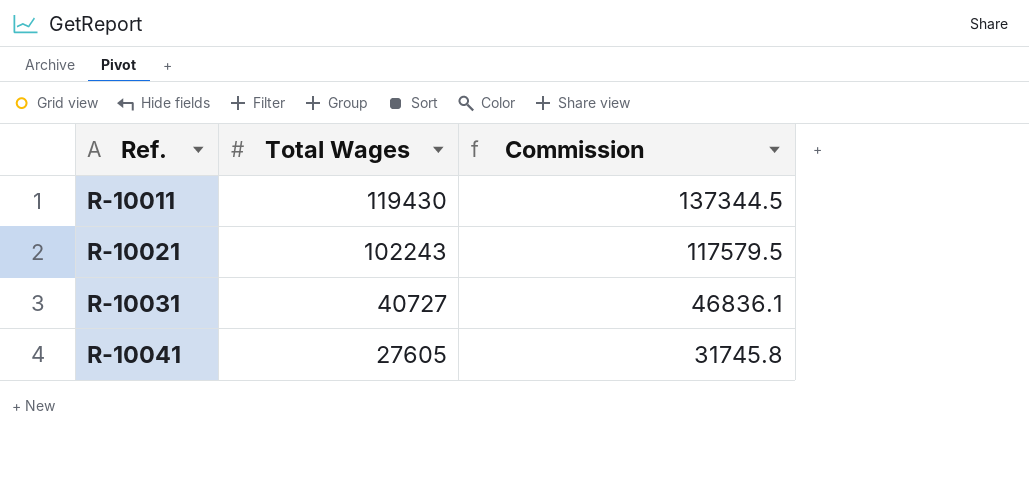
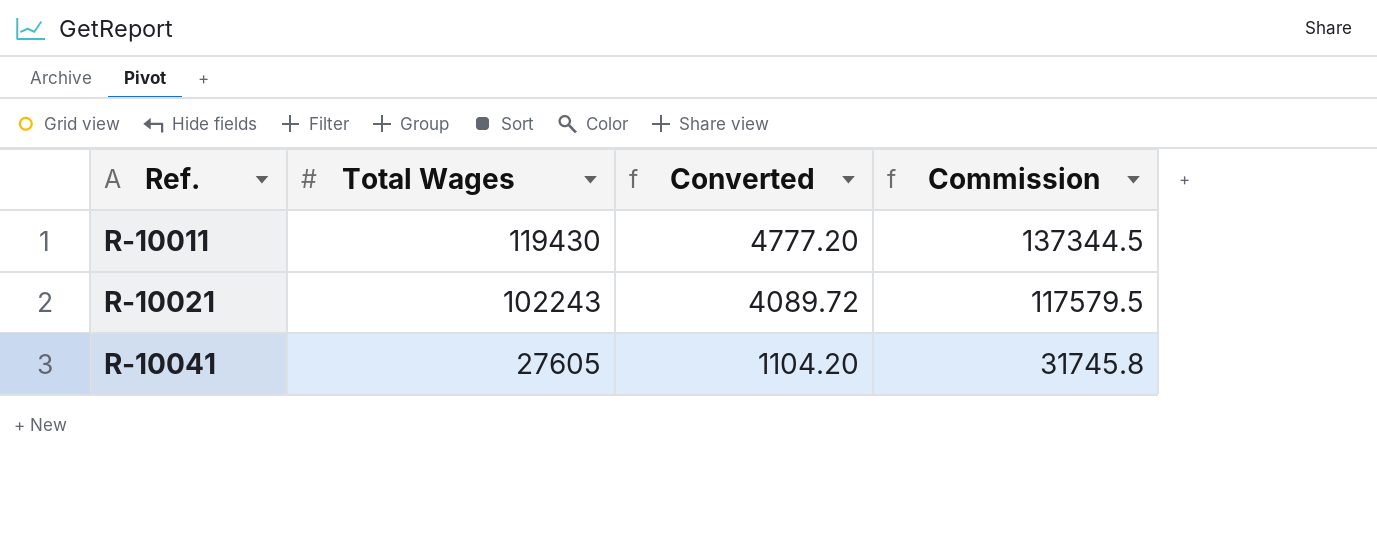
column Converted | formula: none -> [Total Wages] * 0.04
row R-10031: 40727 | 46836.1 -> none

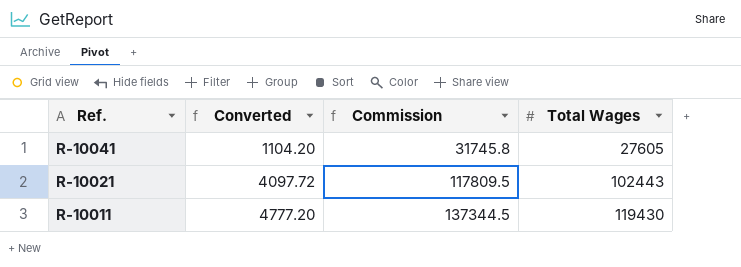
row order: Ref. ascending -> Ref. descending
column Total Wages | position: 2 -> 4
R-10021 | Converted: 4089.72 -> 4097.72
R-10021 | Commission: 117579.5 -> 117809.5
R-10021 | Total Wages: 102243 -> 102443

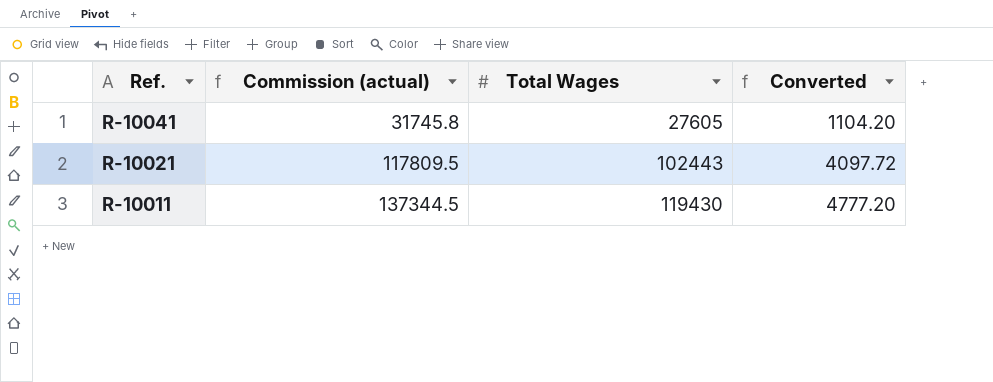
column name: Commission -> Commission (actual)
column Converted | position: 2 -> 4

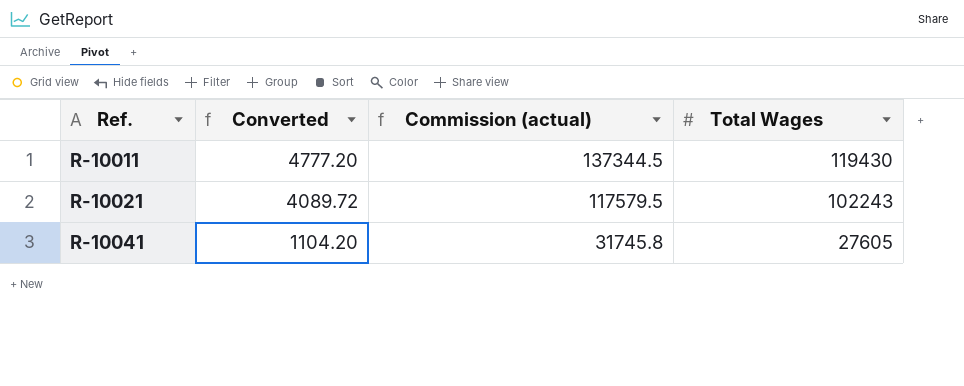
row order: Ref. descending -> Ref. ascending
column Converted | position: 4 -> 2
R-10021 | Converted: 4097.72 -> 4089.72
R-10021 | Commission (actual): 117809.5 -> 117579.5
R-10021 | Total Wages: 102443 -> 102243

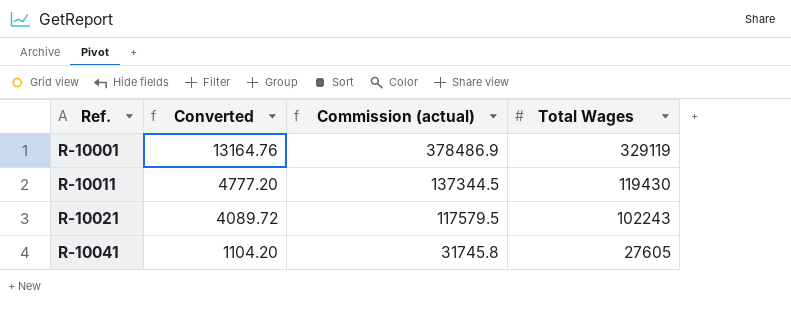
row R-10001: none -> 13164.76 | 378486.9 | 329119

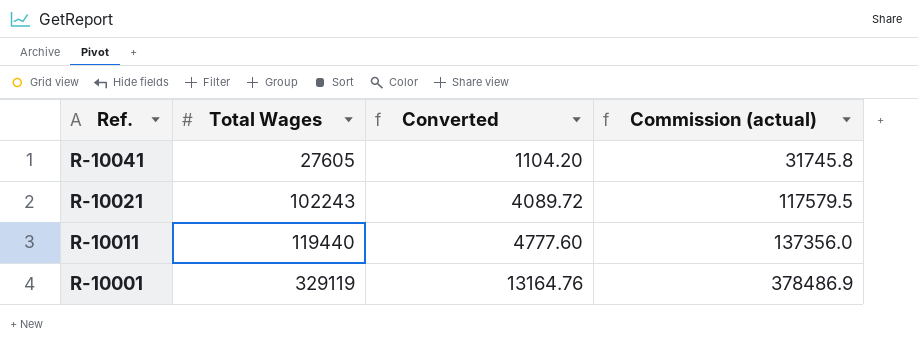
row order: Ref. ascending -> Ref. descending
column Total Wages | position: 4 -> 2
R-10011 | Total Wages: 119430 -> 119440
R-10011 | Converted: 4777.20 -> 4777.60
R-10011 | Commission (actual): 137344.5 -> 137356.0

